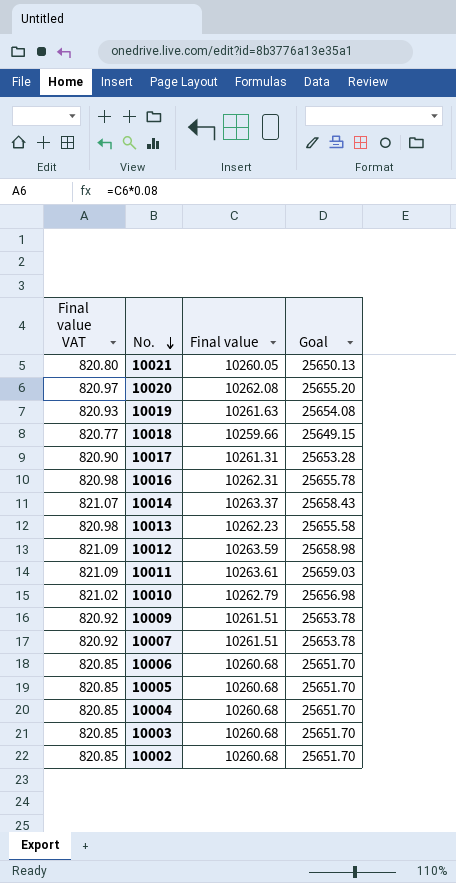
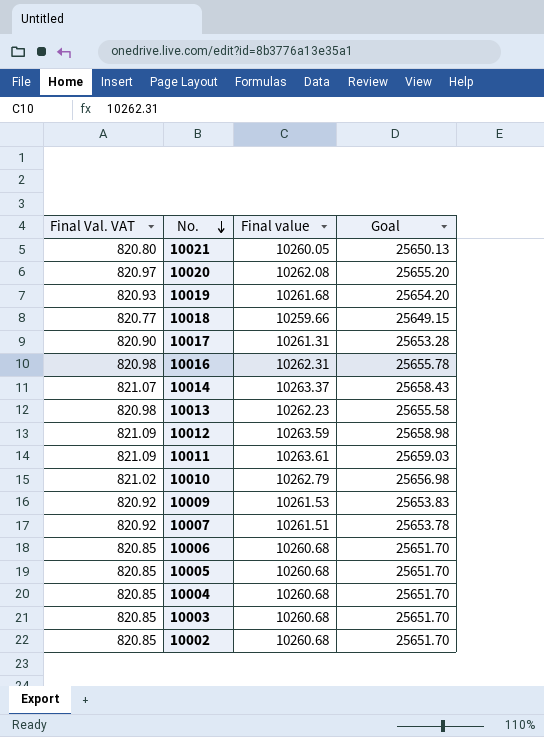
column name: Final value VAT -> Final Val. VAT
10019 | Final value: 10261.63 -> 10261.68
10019 | Goal: 25654.08 -> 25654.20
10009 | Final value: 10261.51 -> 10261.53
10009 | Goal: 25653.78 -> 25653.83

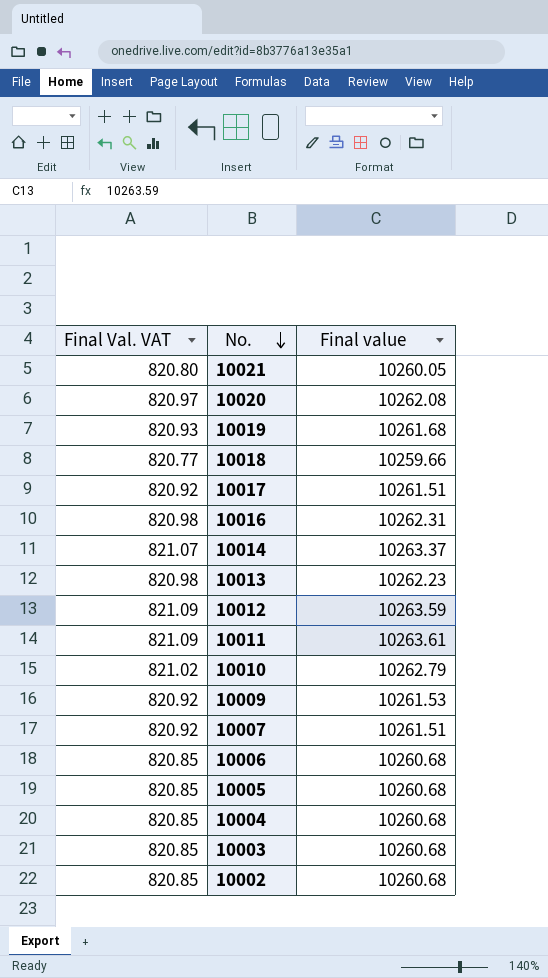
column Goal | formula: [Final value] * 2.5 -> none
10017 | Final Val. VAT: 820.90 -> 820.92
10017 | Final value: 10261.31 -> 10261.51

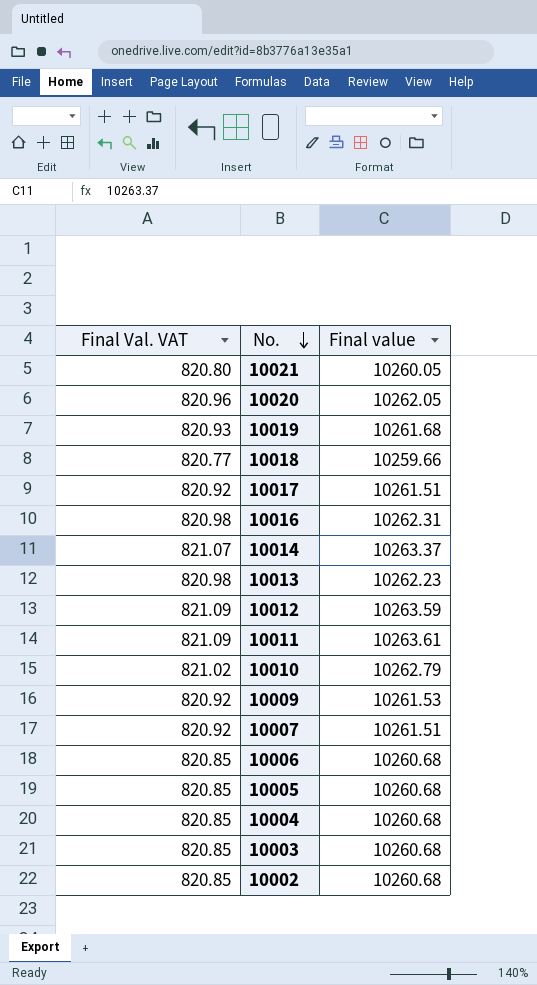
10020 | Final Val. VAT: 820.97 -> 820.96
10020 | Final value: 10262.08 -> 10262.05

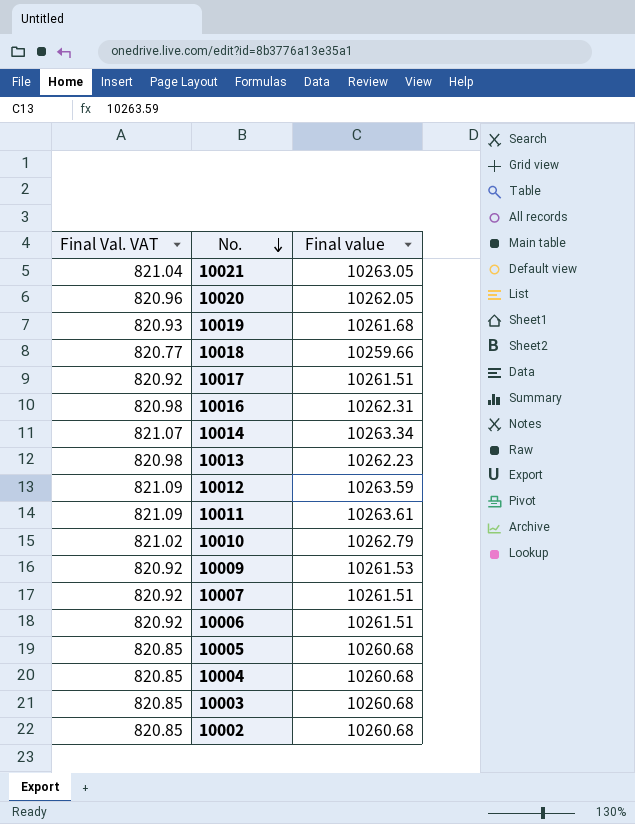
10021 | Final Val. VAT: 820.80 -> 821.04
10021 | Final value: 10260.05 -> 10263.05
10014 | Final value: 10263.37 -> 10263.34
10006 | Final Val. VAT: 820.85 -> 820.92
10006 | Final value: 10260.68 -> 10261.51

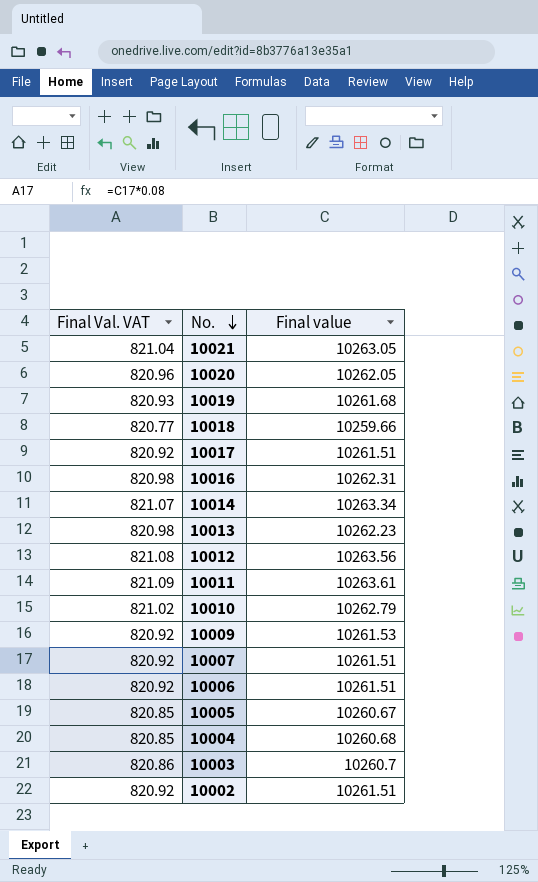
10012 | Final Val. VAT: 821.09 -> 821.08
10012 | Final value: 10263.59 -> 10263.56
10005 | Final value: 10260.68 -> 10260.67
10003 | Final Val. VAT: 820.85 -> 820.86
10003 | Final value: 10260.68 -> 10260.7
10002 | Final Val. VAT: 820.85 -> 820.92
10002 | Final value: 10260.68 -> 10261.51

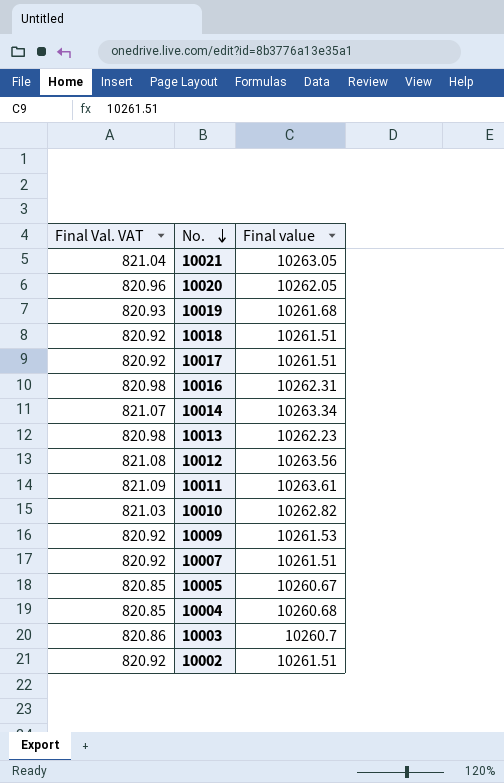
row 10006: 820.92 | 10261.51 -> none
10018 | Final Val. VAT: 820.77 -> 820.92
10018 | Final value: 10259.66 -> 10261.51
10010 | Final Val. VAT: 821.02 -> 821.03
10010 | Final value: 10262.79 -> 10262.82

